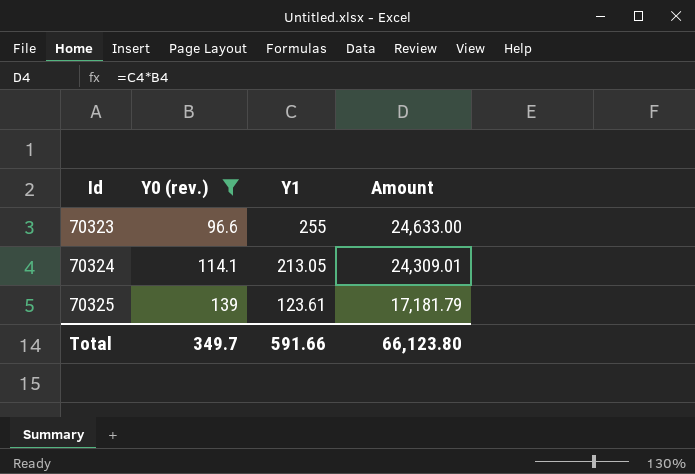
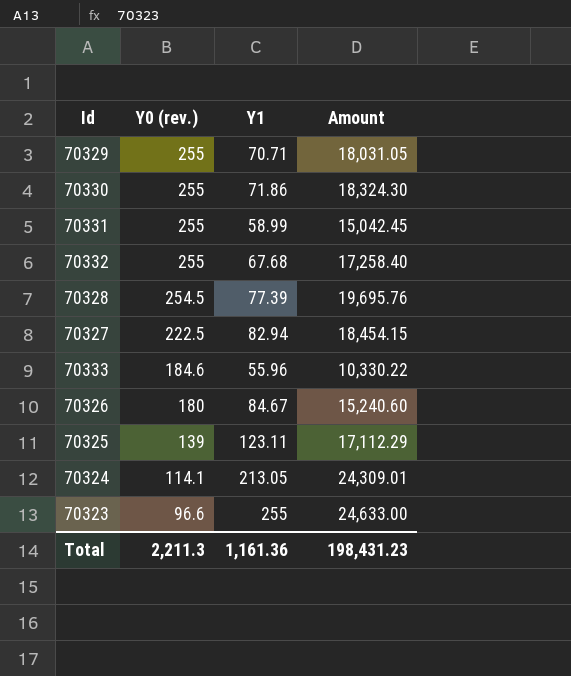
filter: Y0 (rev.) <= 139 -> none
row order: Id ascending -> Y0 (rev.) descending
70325 | Y1: 123.61 -> 123.11
70325 | Amount: 17,181.79 -> 17,112.29
Total | Y0 (rev.): 349.7 -> 2,211.3
Total | Y1: 591.66 -> 1,161.36
Total | Amount: 66,123.80 -> 198,431.23

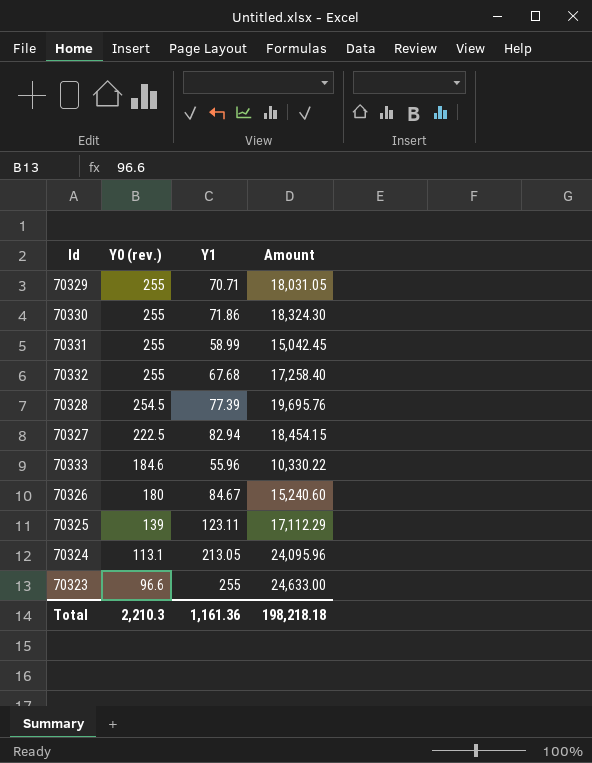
70324 | Y0 (rev.): 114.1 -> 113.1
70324 | Amount: 24,309.01 -> 24,095.96
Total | Y0 (rev.): 2,211.3 -> 2,210.3
Total | Amount: 198,431.23 -> 198,218.18

